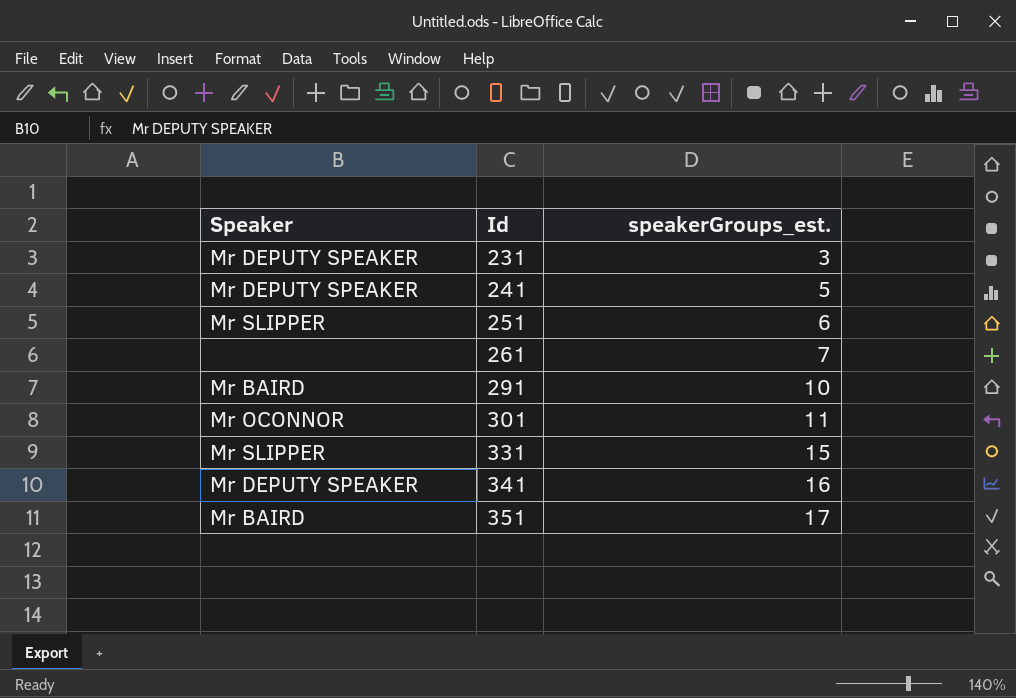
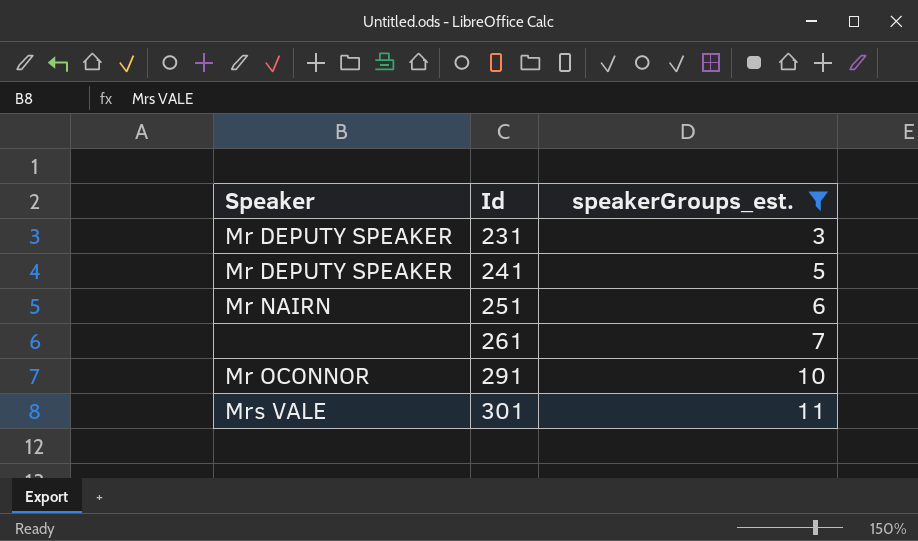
filter: none -> speakerGroups_est. <= 11
251 | Speaker: Mr SLIPPER -> Mr NAIRN
291 | Speaker: Mr BAIRD -> Mr OCONNOR
301 | Speaker: Mr OCONNOR -> Mrs VALE

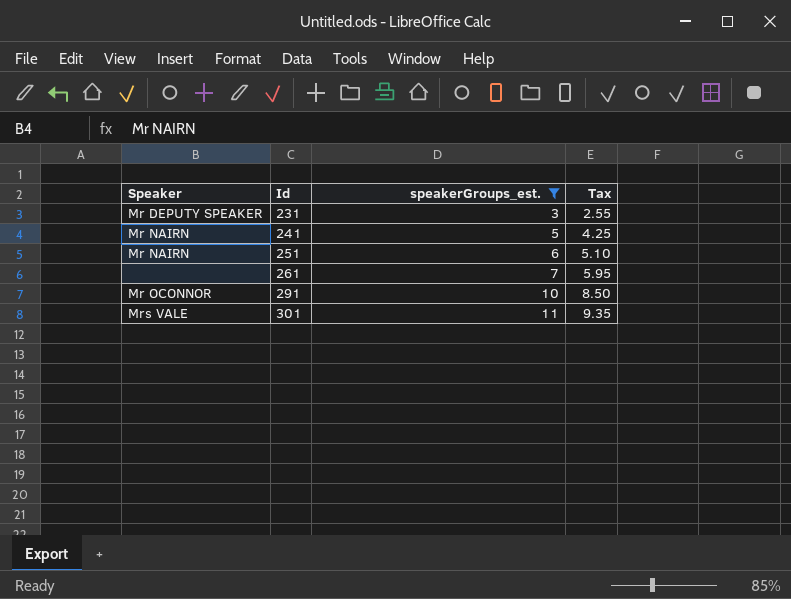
column Tax | formula: none -> [speakerGroups_est.] * 0.85
241 | Speaker: Mr DEPUTY SPEAKER -> Mr NAIRN

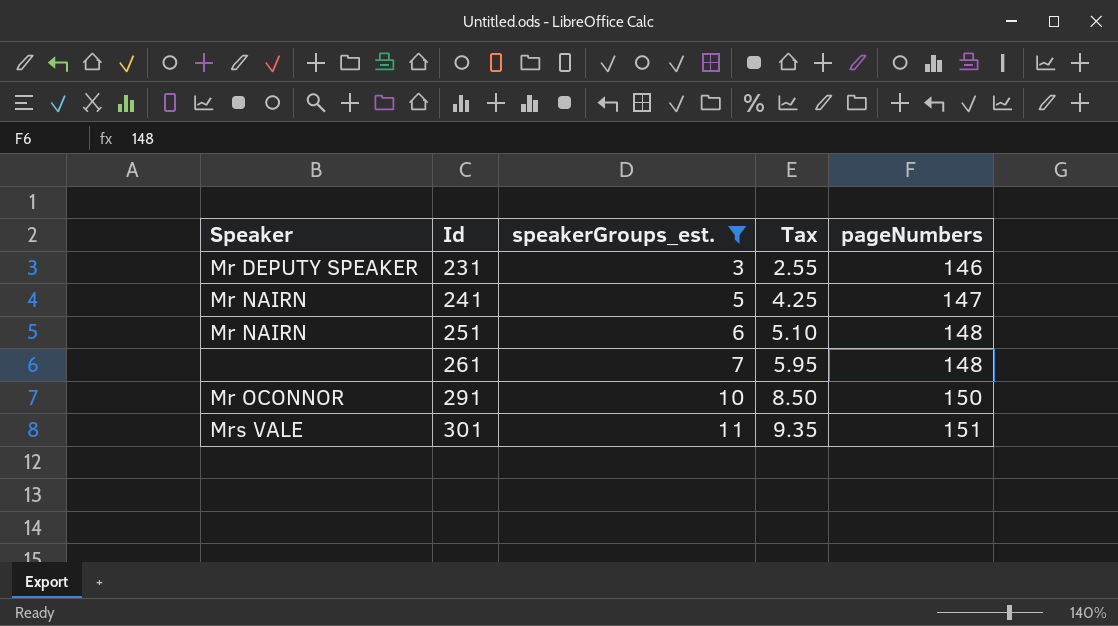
column pageNumbers | position: none -> 5

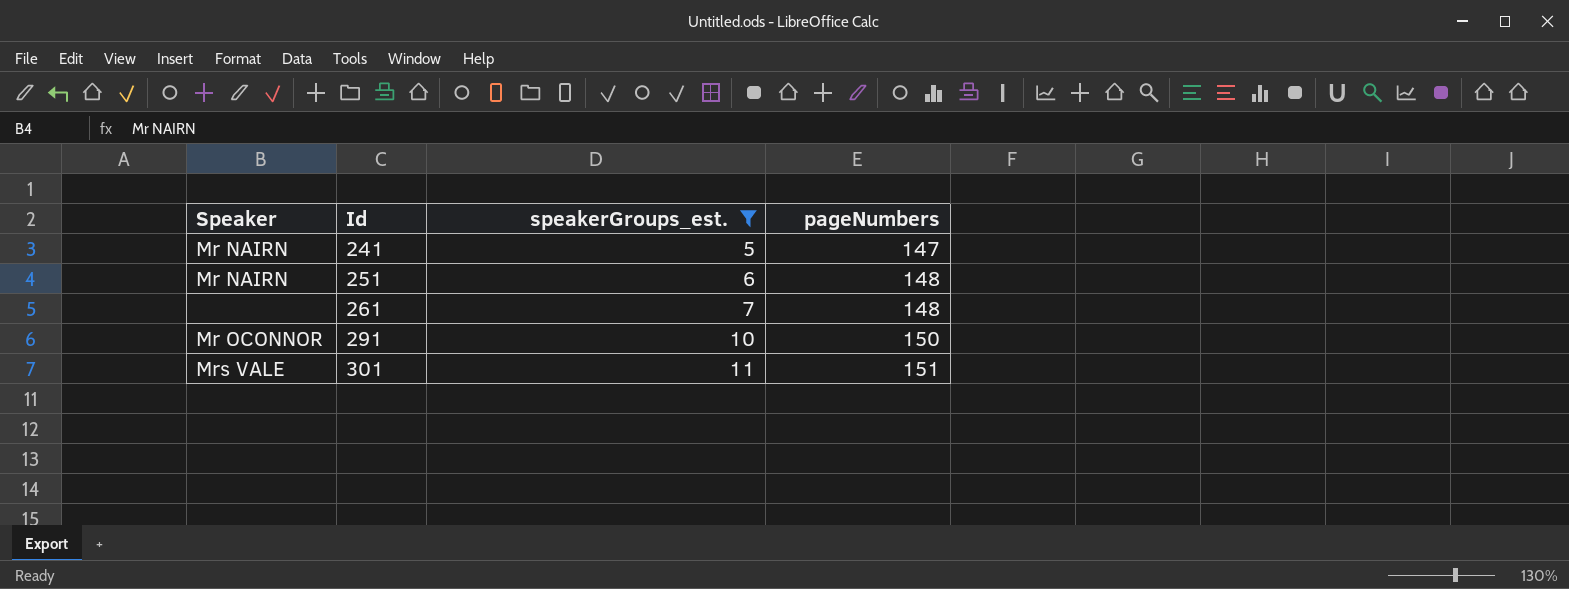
column Tax | formula: [speakerGroups_est.] * 0.85 -> none
row 231: Mr DEPUTY SPEAKER | 3 | 2.55 | 146 -> none

